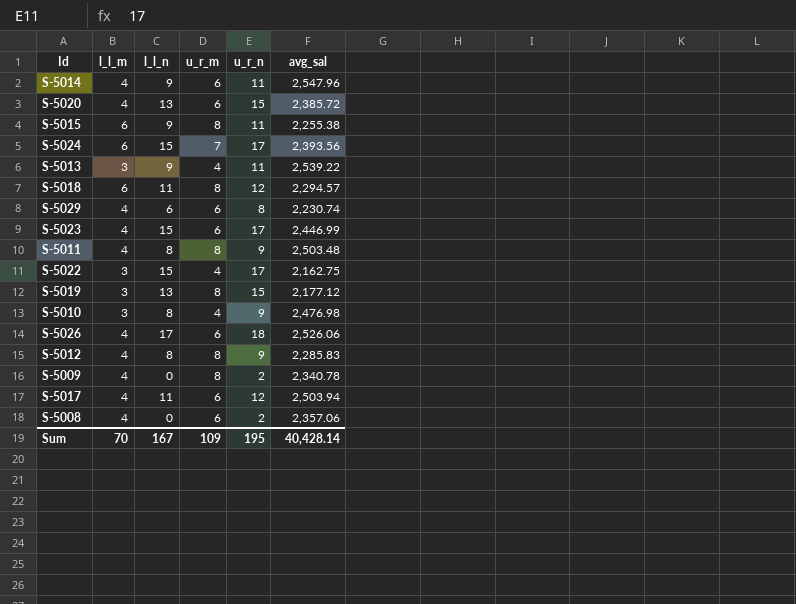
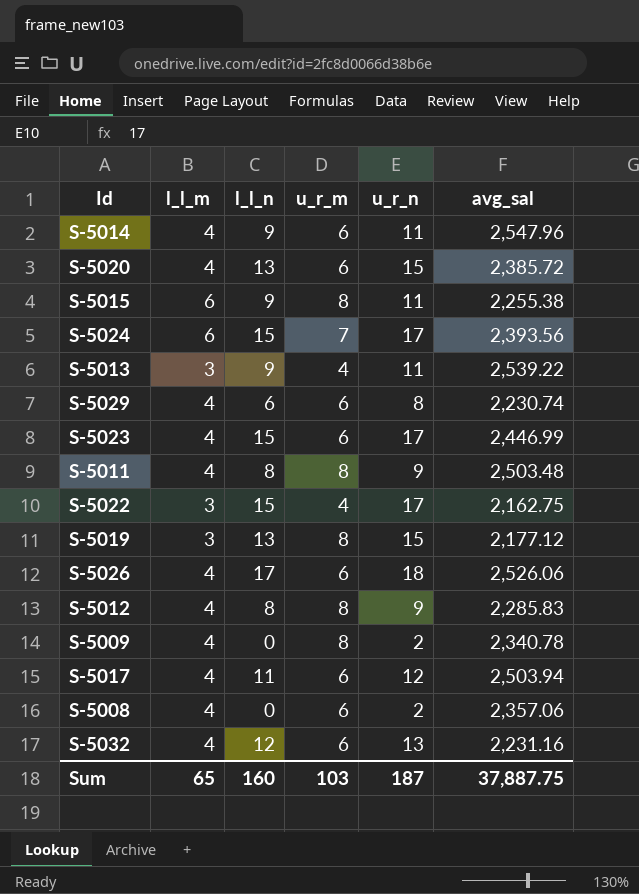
row S-5018: 6 | 11 | 8 | 12 | 2,294.57 -> none
row S-5010: 3 | 8 | 4 | 9 | 2,476.98 -> none
row S-5032: none -> 4 | 12 | 6 | 13 | 2,231.16
Sum | l_l_m: 70 -> 65
Sum | l_l_n: 167 -> 160
Sum | u_r_m: 109 -> 103
Sum | u_r_n: 195 -> 187
Sum | avg_sal: 40,428.14 -> 37,887.75

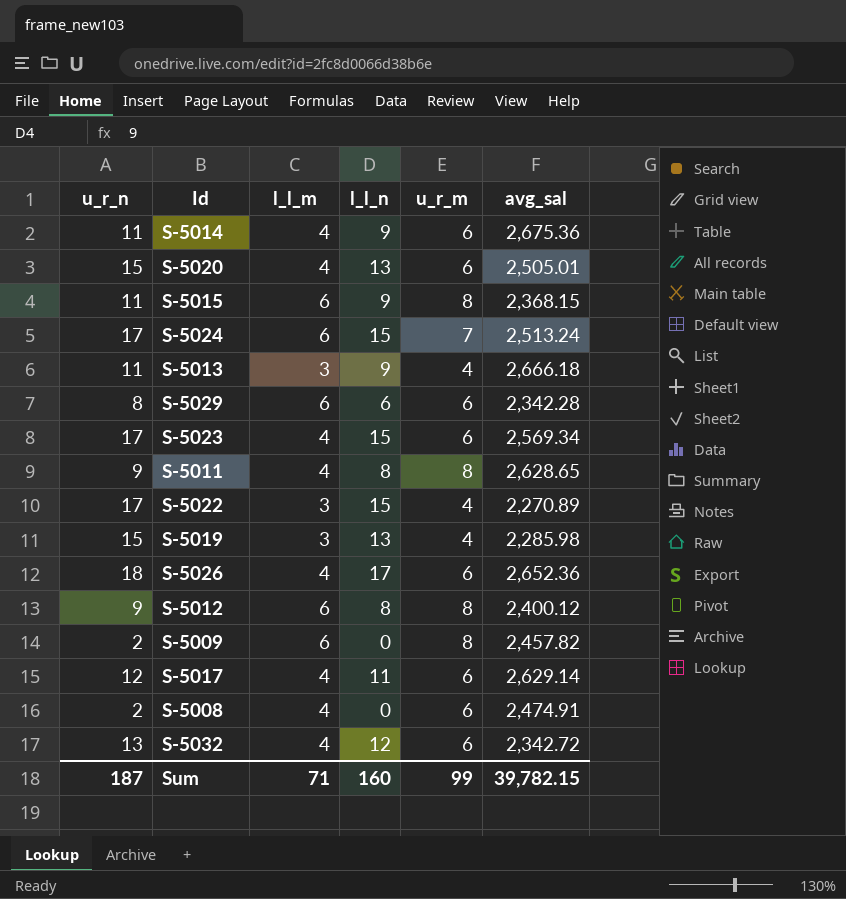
column u_r_n | position: 5 -> 1
S-5014 | avg_sal: 2,547.96 -> 2,675.36
S-5020 | avg_sal: 2,385.72 -> 2,505.01
S-5015 | avg_sal: 2,255.38 -> 2,368.15
S-5024 | avg_sal: 2,393.56 -> 2,513.24
S-5013 | avg_sal: 2,539.22 -> 2,666.18
S-5029 | l_l_m: 4 -> 6
S-5029 | avg_sal: 2,230.74 -> 2,342.28
S-5023 | avg_sal: 2,446.99 -> 2,569.34
S-5011 | avg_sal: 2,503.48 -> 2,628.65
S-5022 | avg_sal: 2,162.75 -> 2,270.89
S-5019 | u_r_m: 8 -> 4
S-5019 | avg_sal: 2,177.12 -> 2,285.98
S-5026 | avg_sal: 2,526.06 -> 2,652.36
S-5012 | l_l_m: 4 -> 6
S-5012 | avg_sal: 2,285.83 -> 2,400.12
S-5009 | l_l_m: 4 -> 6
S-5009 | avg_sal: 2,340.78 -> 2,457.82
S-5017 | avg_sal: 2,503.94 -> 2,629.14
S-5008 | avg_sal: 2,357.06 -> 2,474.91
S-5032 | avg_sal: 2,231.16 -> 2,342.72
Sum | l_l_m: 65 -> 71
Sum | u_r_m: 103 -> 99
Sum | avg_sal: 37,887.75 -> 39,782.15

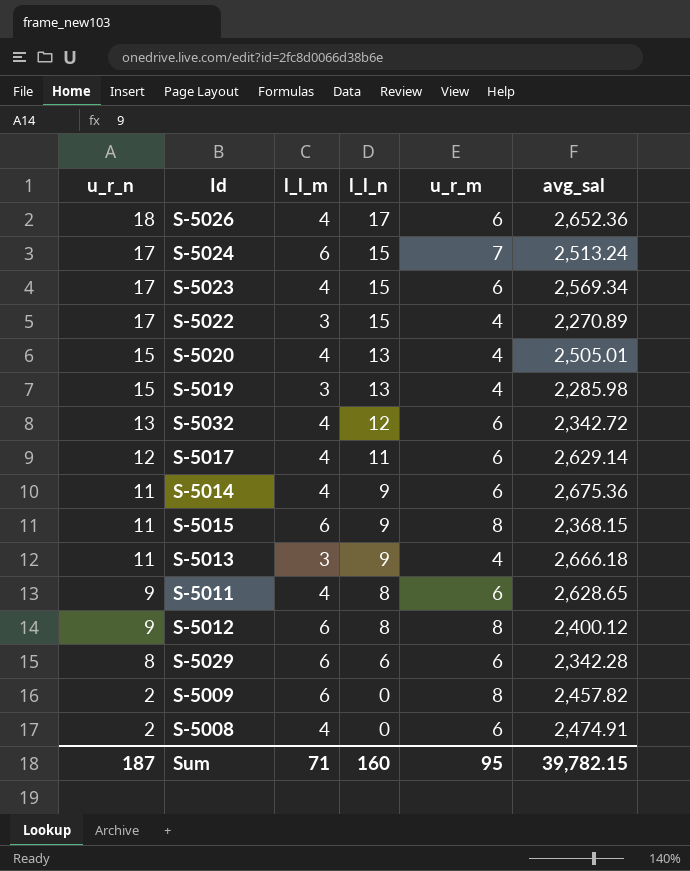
row order: none -> u_r_n descending
S-5020 | u_r_m: 6 -> 4
S-5011 | u_r_m: 8 -> 6
Sum | u_r_m: 99 -> 95

